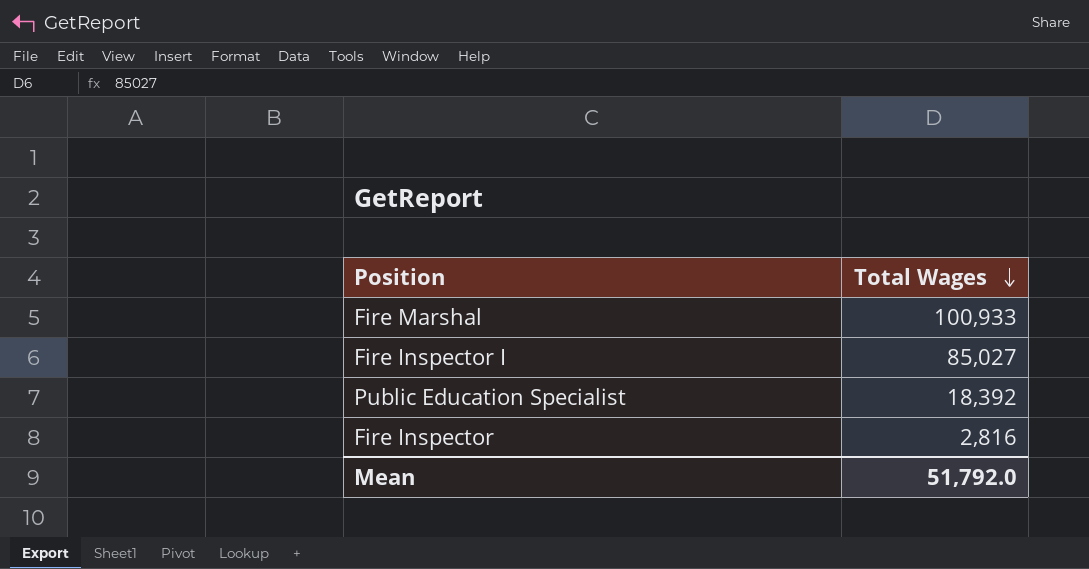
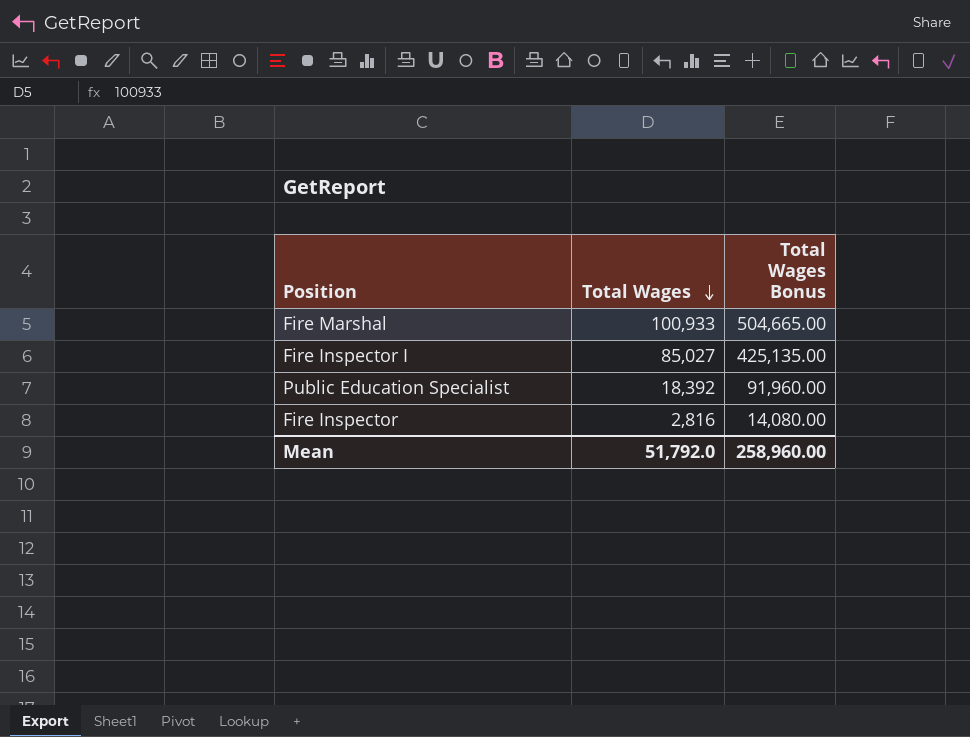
column Total Wages Bonus | formula: none -> [Total Wages] * 5

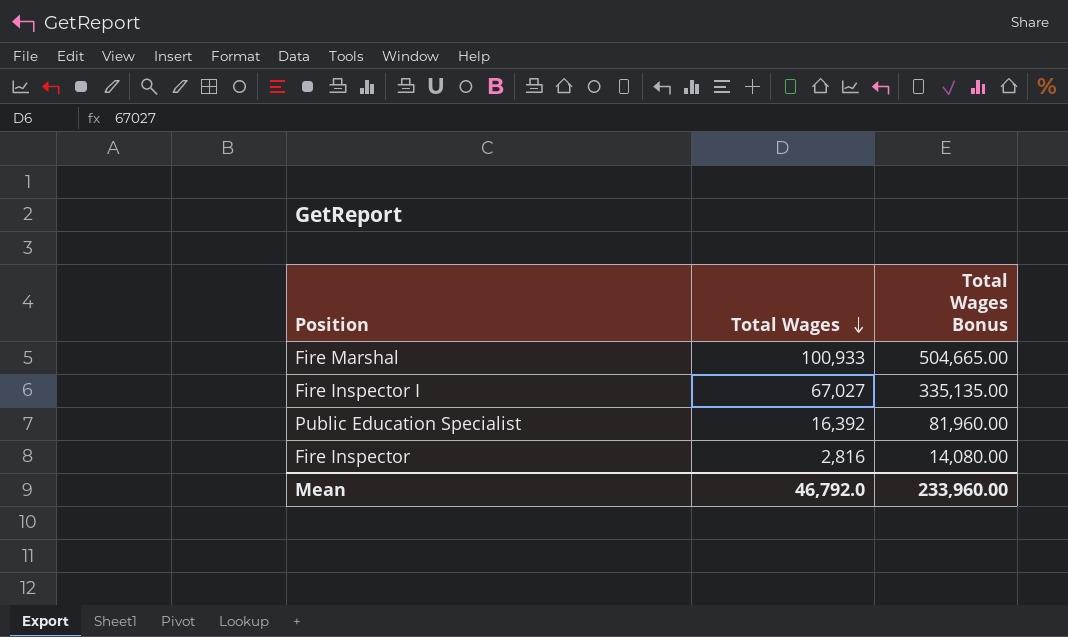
Fire Inspector I | Total Wages: 85,027 -> 67,027
Fire Inspector I | Total Wages Bonus: 425,135.00 -> 335,135.00
Public Education Specialist | Total Wages: 18,392 -> 16,392
Public Education Specialist | Total Wages Bonus: 91,960.00 -> 81,960.00
Mean | Total Wages: 51,792.0 -> 46,792.0
Mean | Total Wages Bonus: 258,960.00 -> 233,960.00

